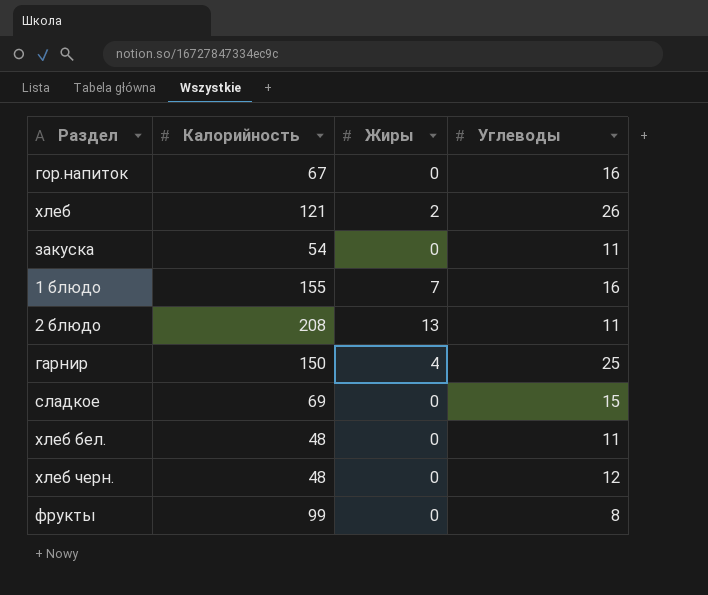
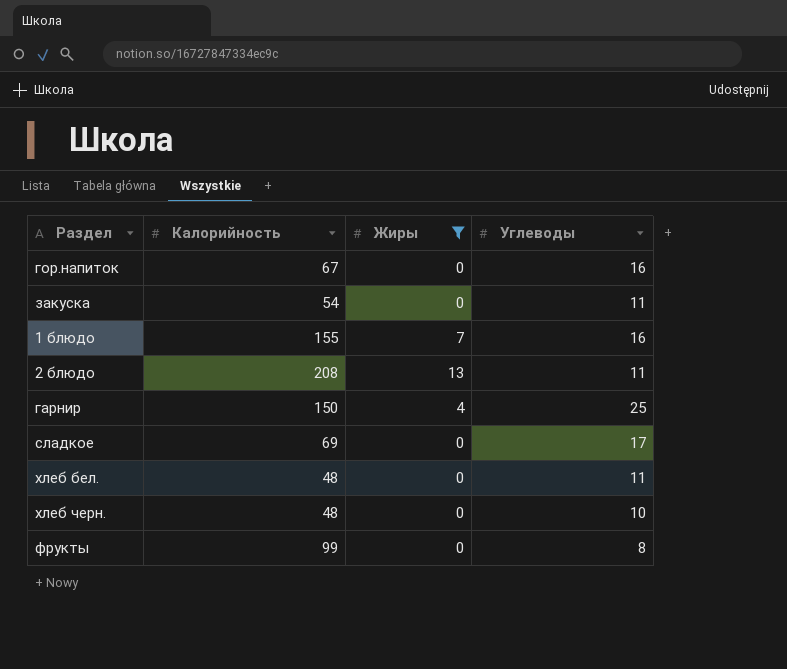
filter: none -> Жиры != 2
сладкое | Углеводы: 15 -> 17
хлеб черн. | Углеводы: 12 -> 10

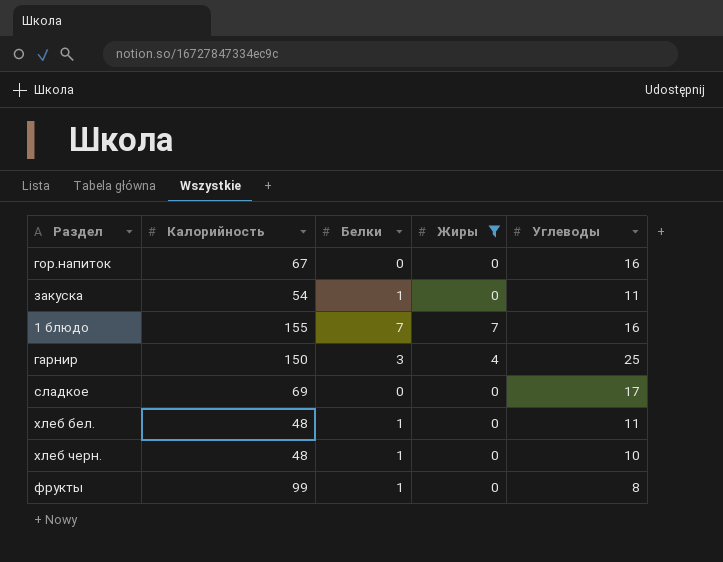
column Белки | position: none -> 3
row 2 блюдо: 208 | 13 | 11 -> none

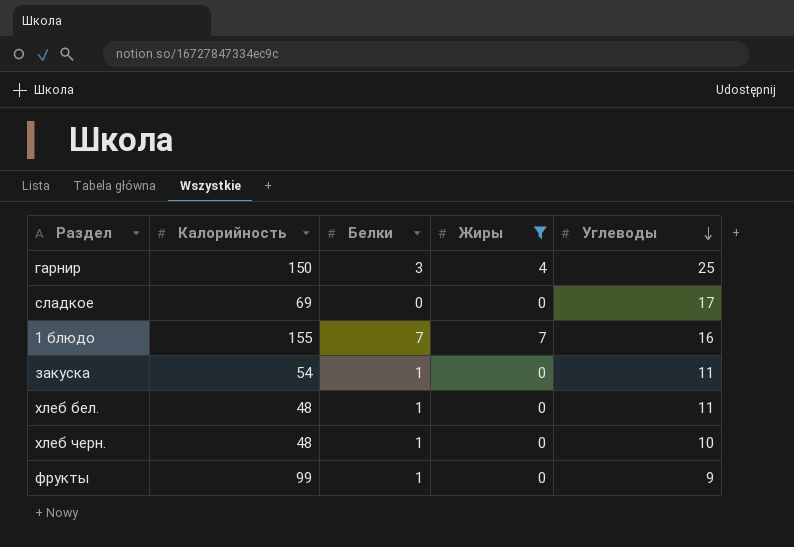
row order: none -> Углеводы descending
row гор.напиток: 67 | 0 | 0 | 16 -> none
фрукты | Углеводы: 8 -> 9

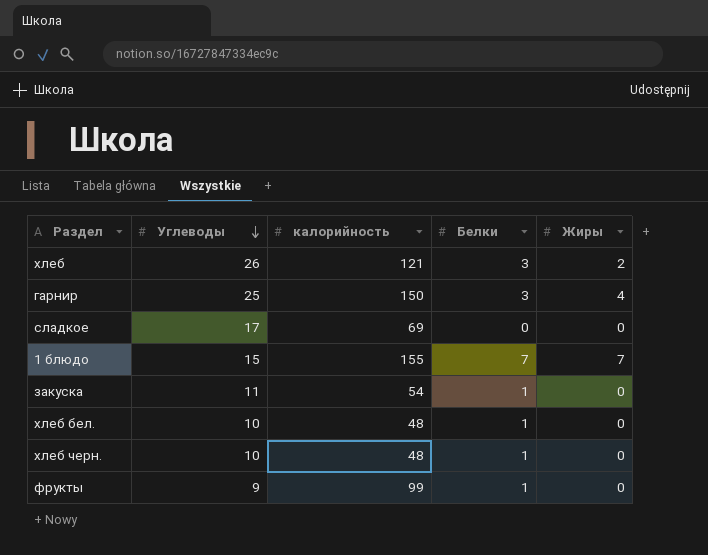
filter: Жиры != 2 -> none
column Углеводы | position: 5 -> 2
column name: Калорийность -> калорийность
1 блюдо | Углеводы: 16 -> 15
хлеб бел. | Углеводы: 11 -> 10

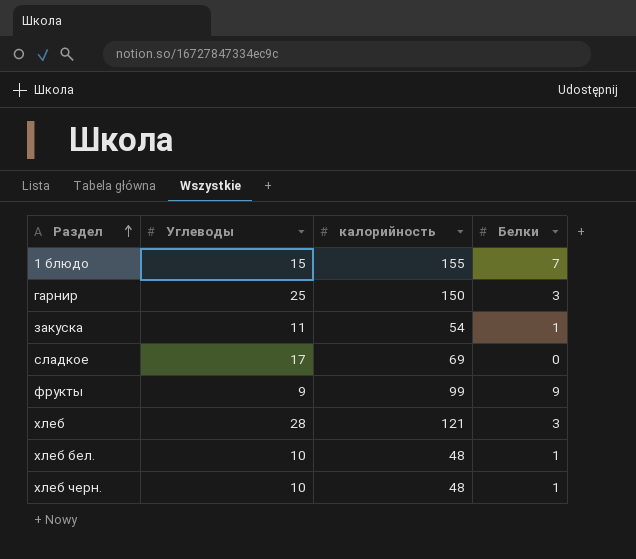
row order: Углеводы descending -> Раздел ascending
column Жиры | position: 5 -> none
фрукты | Белки: 1 -> 9
хлеб | Углеводы: 26 -> 28

